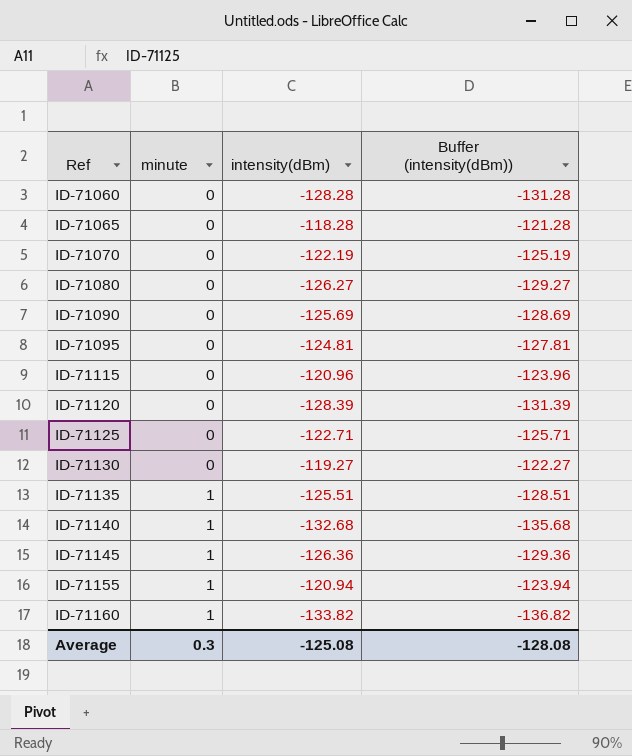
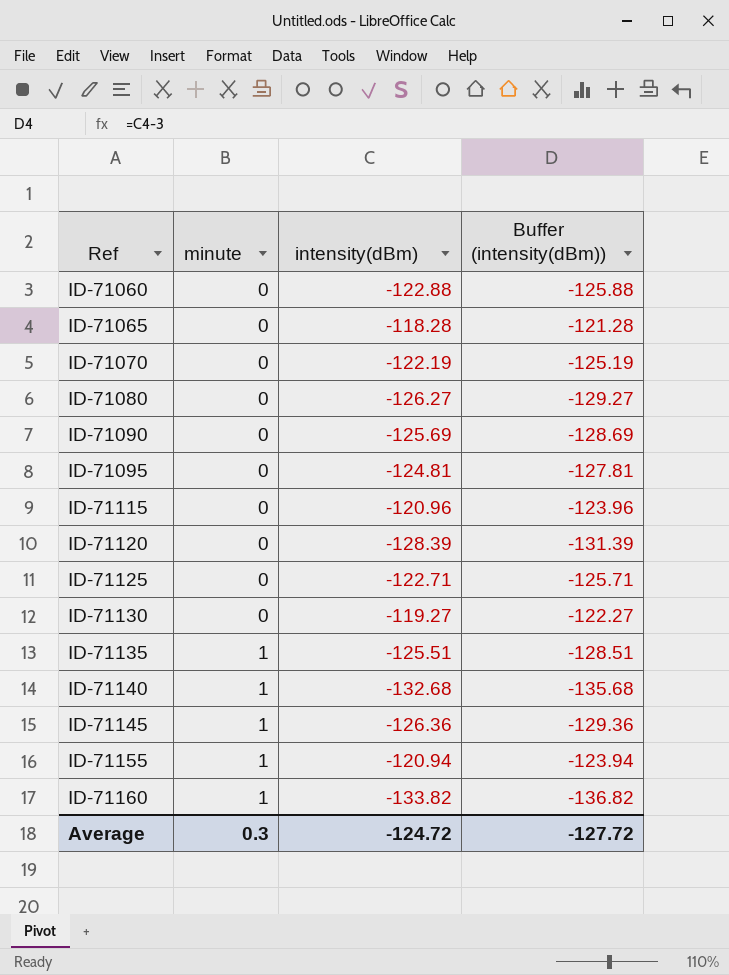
ID-71060 | intensity(dBm): -128.28 -> -122.88
ID-71060 | Buffer (intensity(dBm)): -131.28 -> -125.88
Average | intensity(dBm): -125.08 -> -124.72
Average | Buffer (intensity(dBm)): -128.08 -> -127.72

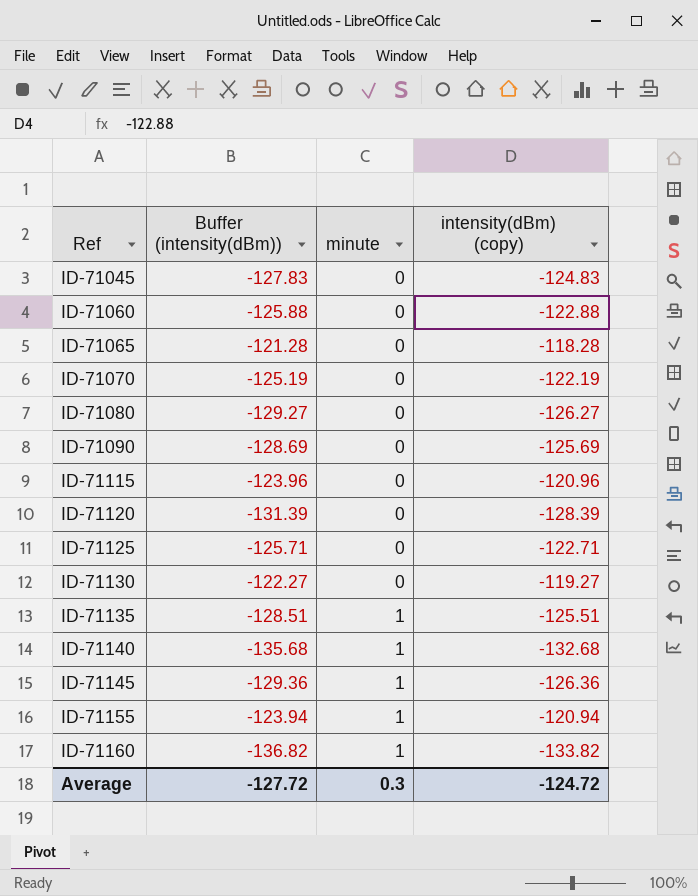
column Buffer (intensity(dBm)) | position: 4 -> 2
column name: intensity(dBm) -> intensity(dBm) (copy)
row ID-71095: 0 | -124.81 | -127.81 -> none
row ID-71045: none -> -127.83 | 0 | -124.83

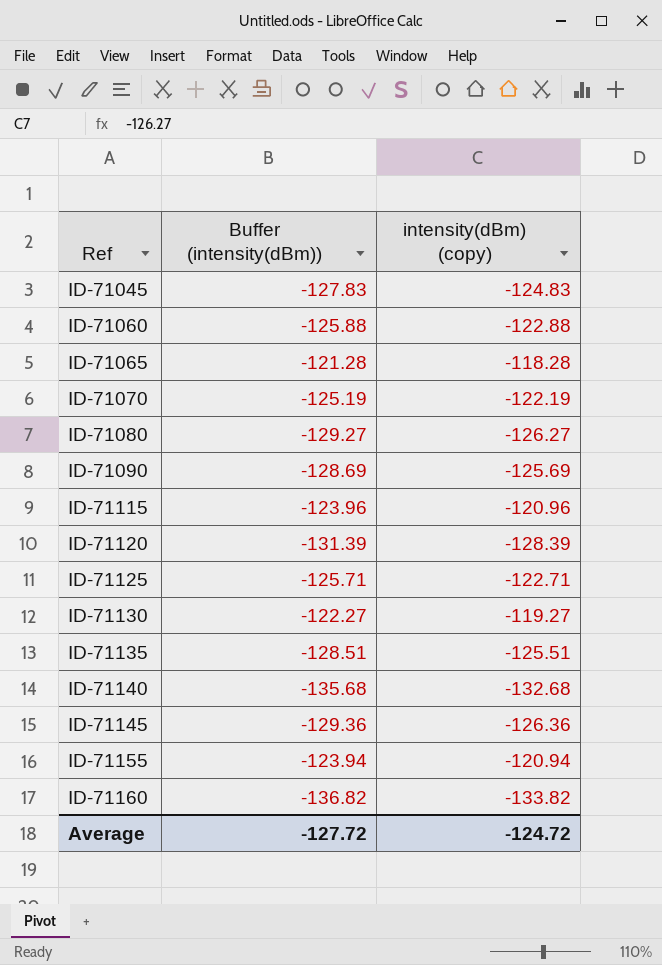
column minute | position: 3 -> none

